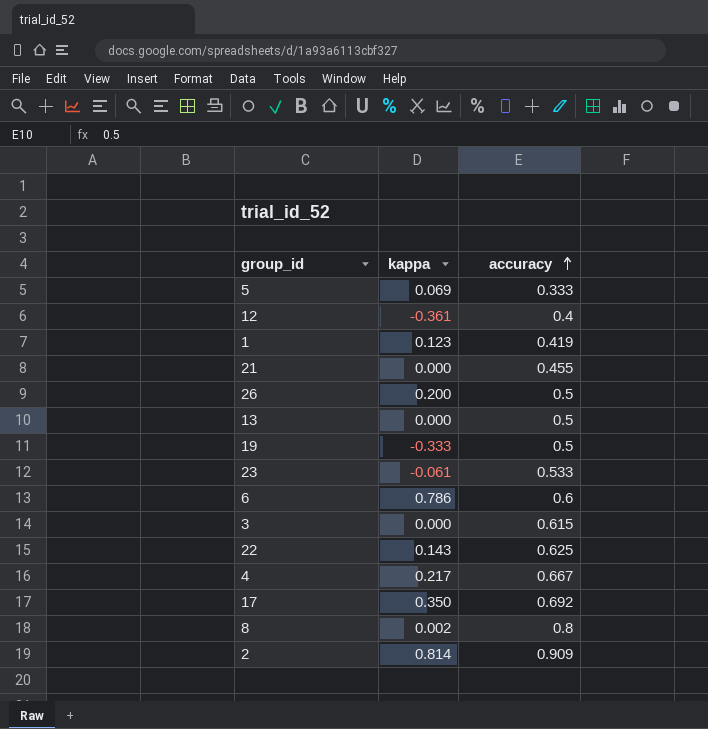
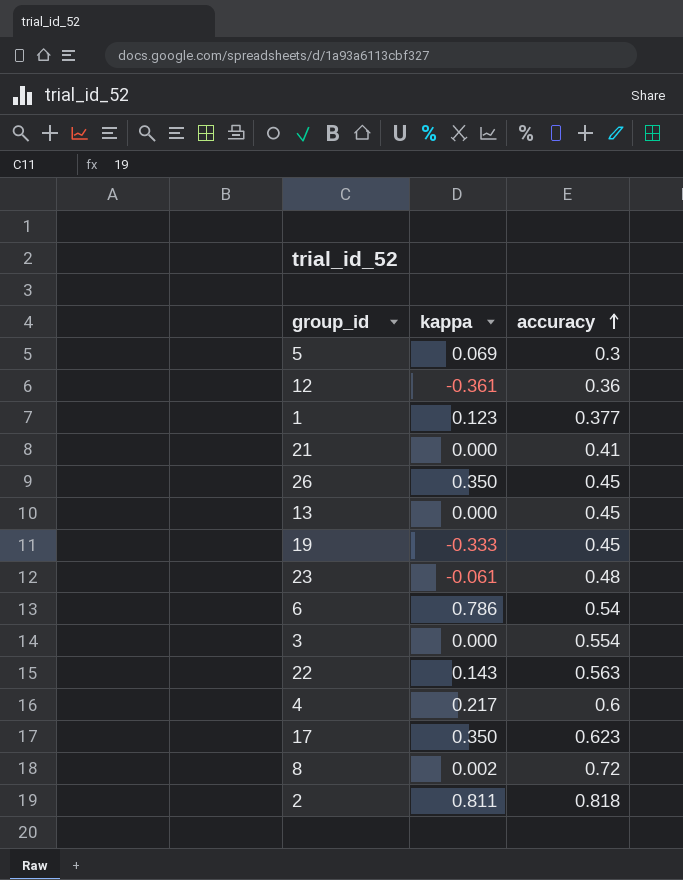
5 | accuracy: 0.333 -> 0.3
12 | accuracy: 0.4 -> 0.36
1 | accuracy: 0.419 -> 0.377
21 | accuracy: 0.455 -> 0.41
26 | kappa: 0.200 -> 0.350
26 | accuracy: 0.5 -> 0.45
13 | accuracy: 0.5 -> 0.45
19 | accuracy: 0.5 -> 0.45
23 | accuracy: 0.533 -> 0.48
6 | accuracy: 0.6 -> 0.54
3 | accuracy: 0.615 -> 0.554
22 | accuracy: 0.625 -> 0.563
4 | accuracy: 0.667 -> 0.6
17 | accuracy: 0.692 -> 0.623
8 | accuracy: 0.8 -> 0.72
2 | kappa: 0.814 -> 0.811
2 | accuracy: 0.909 -> 0.818

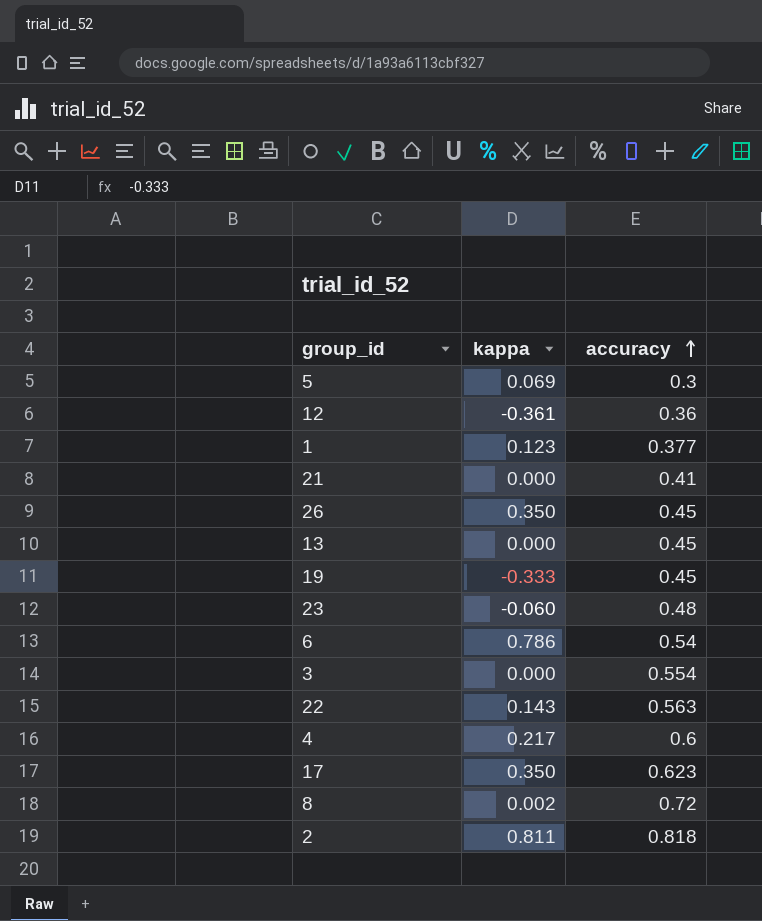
23 | kappa: -0.061 -> -0.060

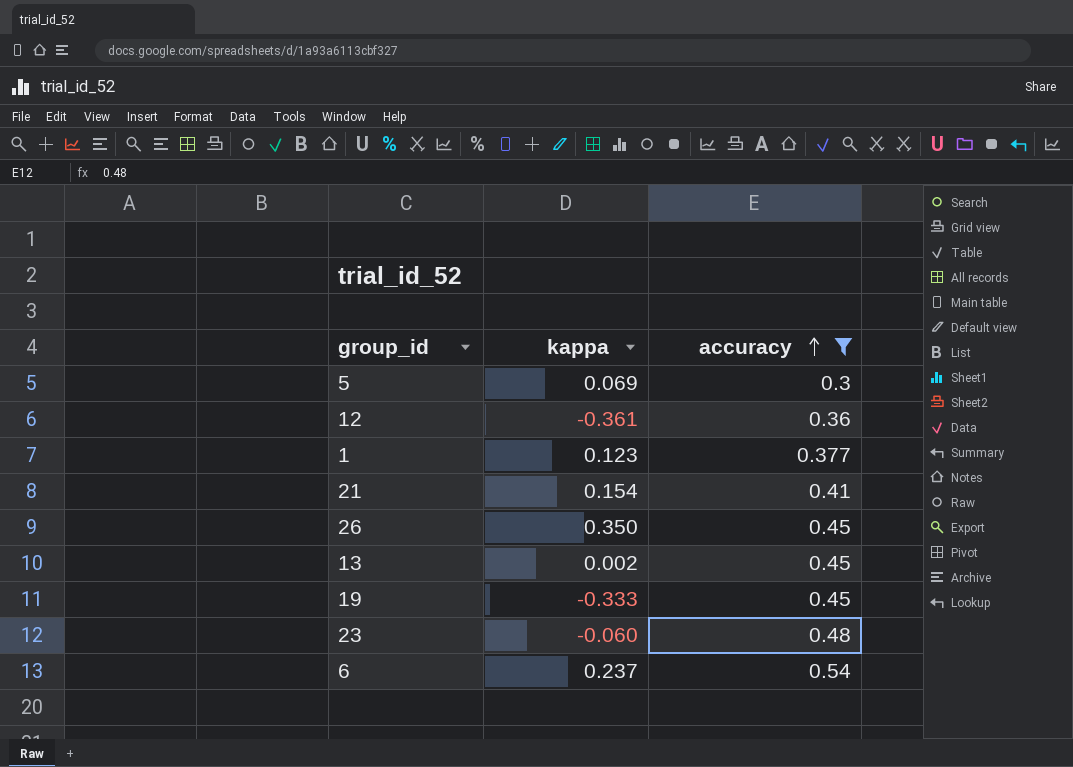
filter: none -> accuracy <= 0.54
21 | kappa: 0.000 -> 0.154
13 | kappa: 0.000 -> 0.002
6 | kappa: 0.786 -> 0.237

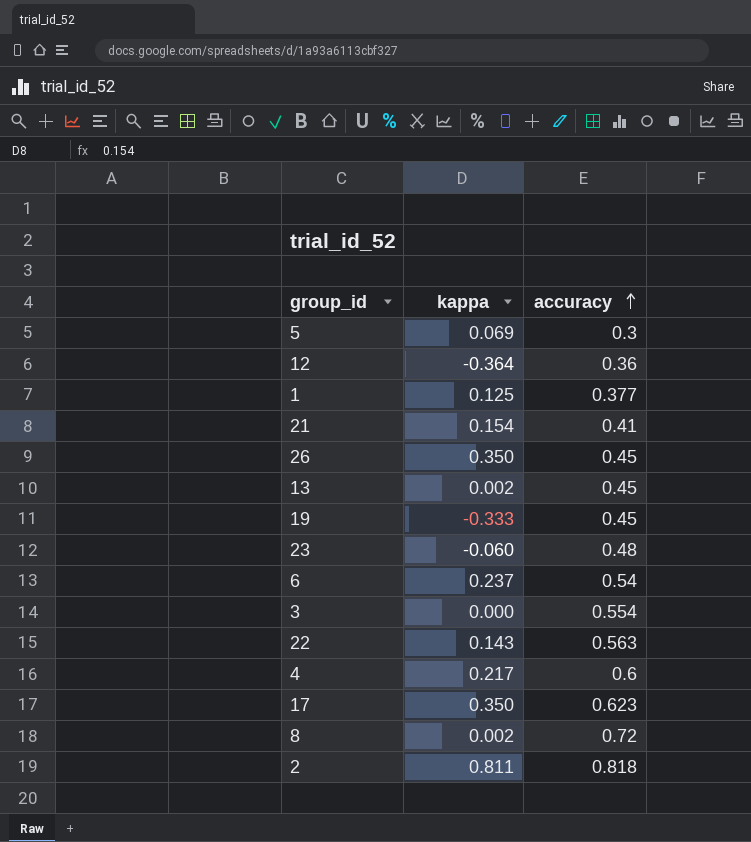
filter: accuracy <= 0.54 -> none
12 | kappa: -0.361 -> -0.364
1 | kappa: 0.123 -> 0.125

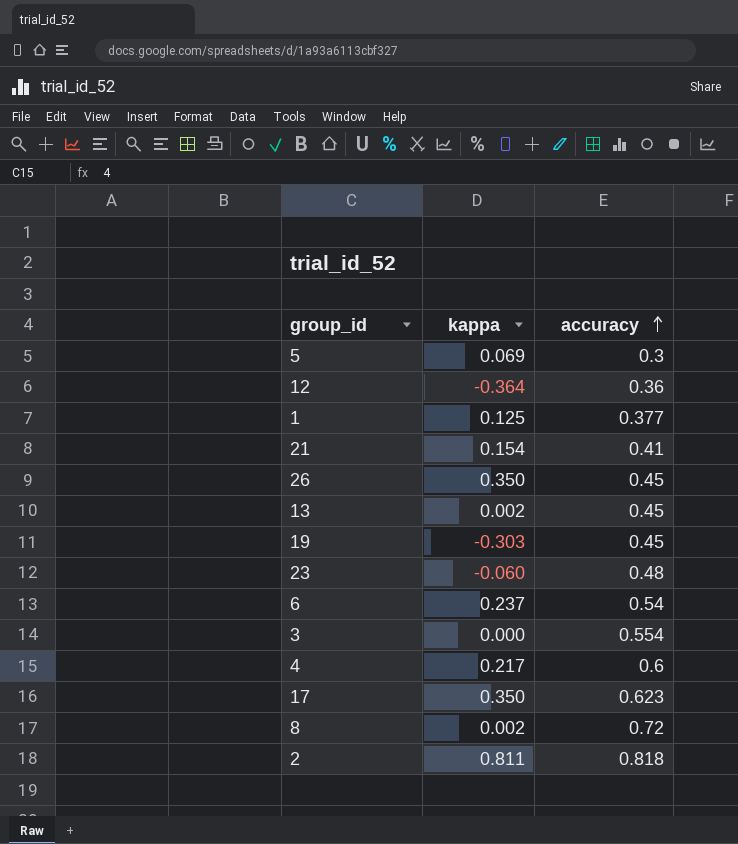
row 22: 0.143 | 0.563 -> none
19 | kappa: -0.333 -> -0.303

